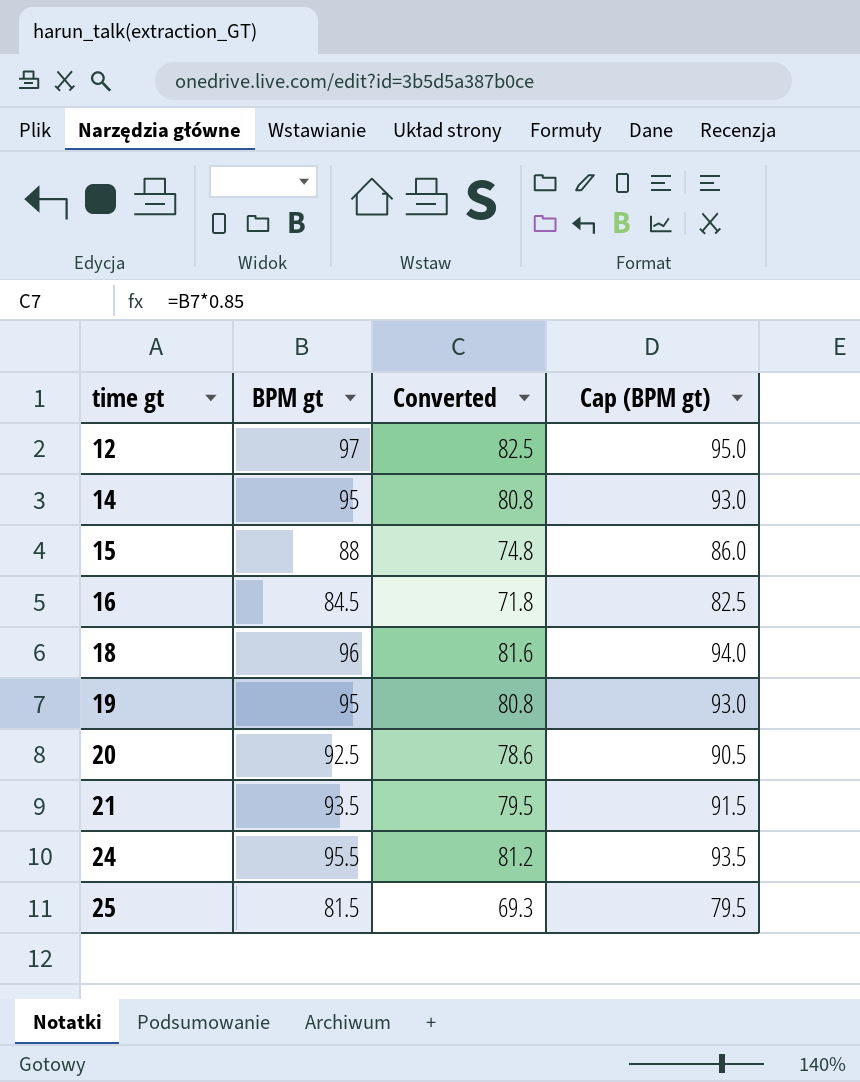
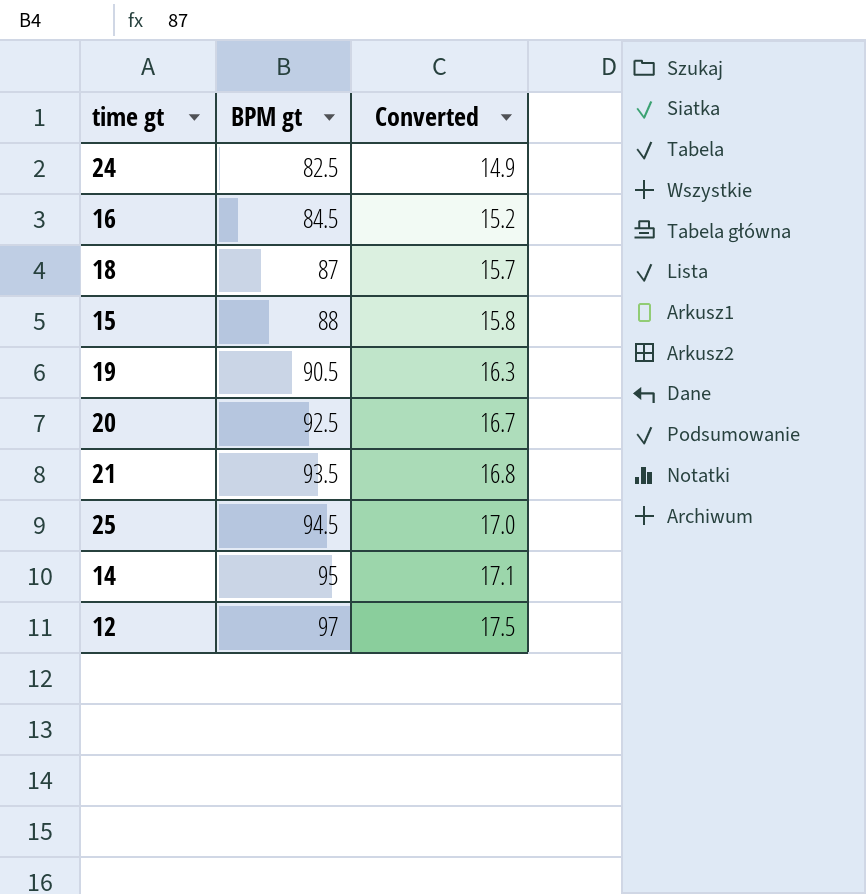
row order: time gt ascending -> BPM gt ascending
column Cap (BPM gt) | formula: [BPM gt] - 2 -> none
column Converted | formula: [BPM gt] * 0.85 -> [BPM gt] * 0.18
24 | BPM gt: 95.5 -> 82.5
18 | BPM gt: 96 -> 87
19 | BPM gt: 95 -> 90.5
25 | BPM gt: 81.5 -> 94.5

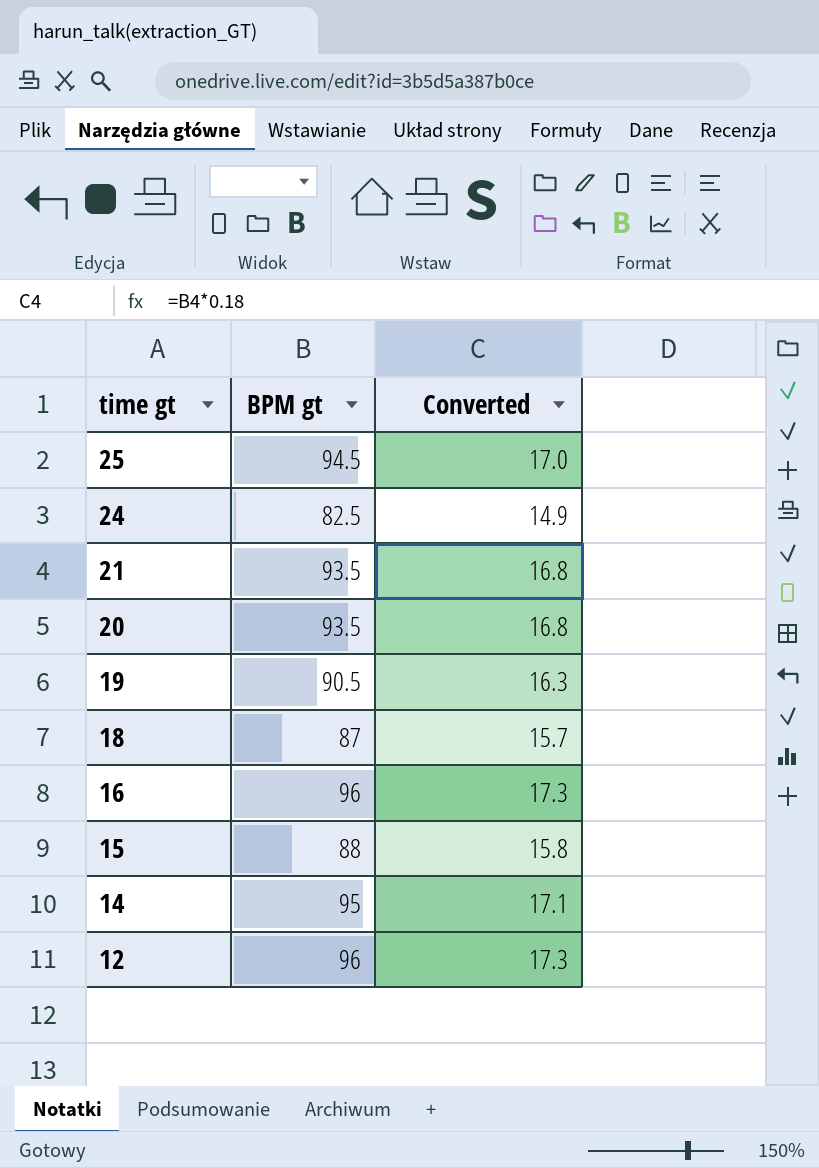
row order: BPM gt ascending -> time gt descending
20 | BPM gt: 92.5 -> 93.5
20 | Converted: 16.7 -> 16.8
16 | BPM gt: 84.5 -> 96
16 | Converted: 15.2 -> 17.3
12 | BPM gt: 97 -> 96
12 | Converted: 17.5 -> 17.3

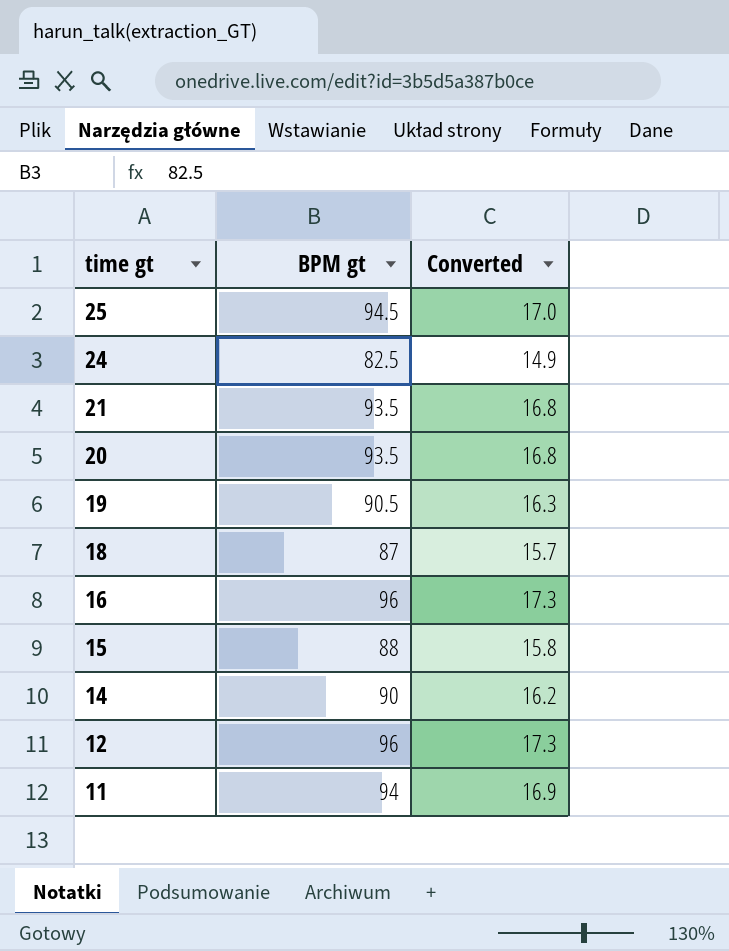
14 | BPM gt: 95 -> 90
14 | Converted: 17.1 -> 16.2
row 11: none -> 94 | 16.9

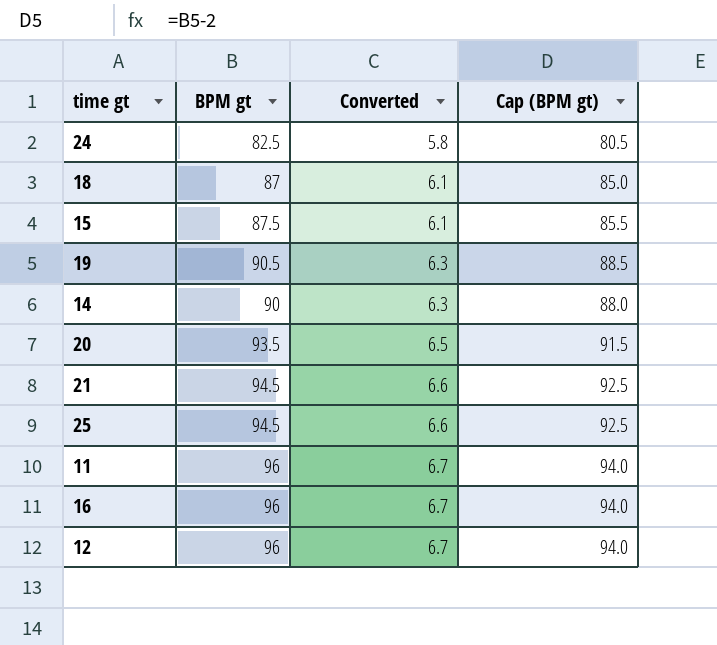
row order: time gt descending -> Converted ascending
column Converted | formula: [BPM gt] * 0.18 -> [BPM gt] * 0.07
column Cap (BPM gt) | formula: none -> [BPM gt] - 2
15 | BPM gt: 88 -> 87.5
21 | BPM gt: 93.5 -> 94.5
11 | BPM gt: 94 -> 96

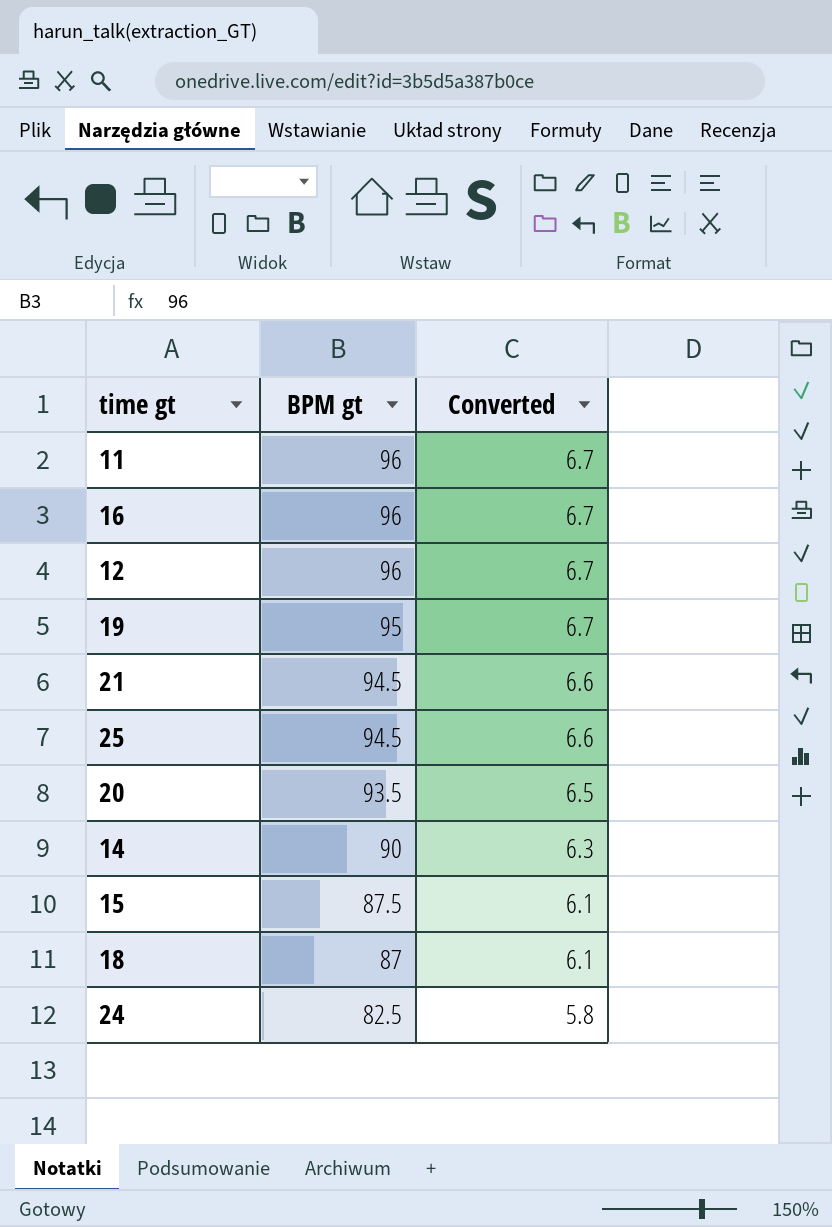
row order: Converted ascending -> BPM gt descending
column Cap (BPM gt) | formula: [BPM gt] - 2 -> none
19 | BPM gt: 90.5 -> 95
19 | Converted: 6.3 -> 6.7

